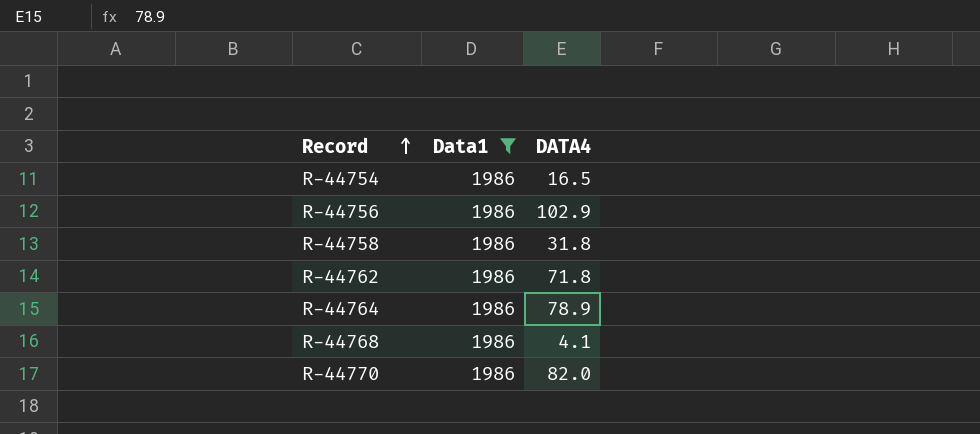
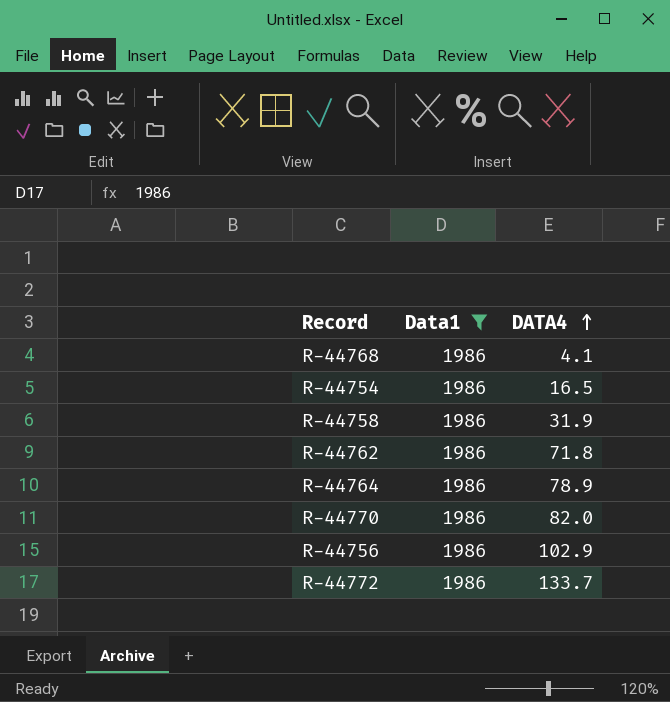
row order: Record ascending -> DATA4 ascending
R-44758 | DATA4: 31.8 -> 31.9
row R-44772: none -> 1986 | 133.7

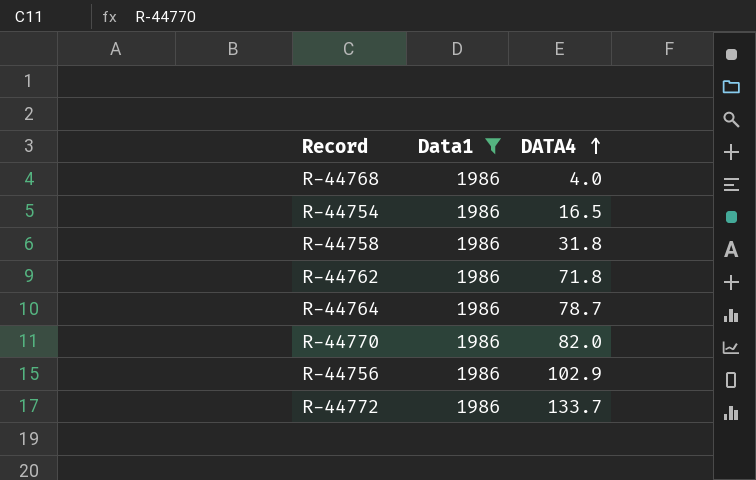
R-44768 | DATA4: 4.1 -> 4.0
R-44758 | DATA4: 31.9 -> 31.8
R-44764 | DATA4: 78.9 -> 78.7

